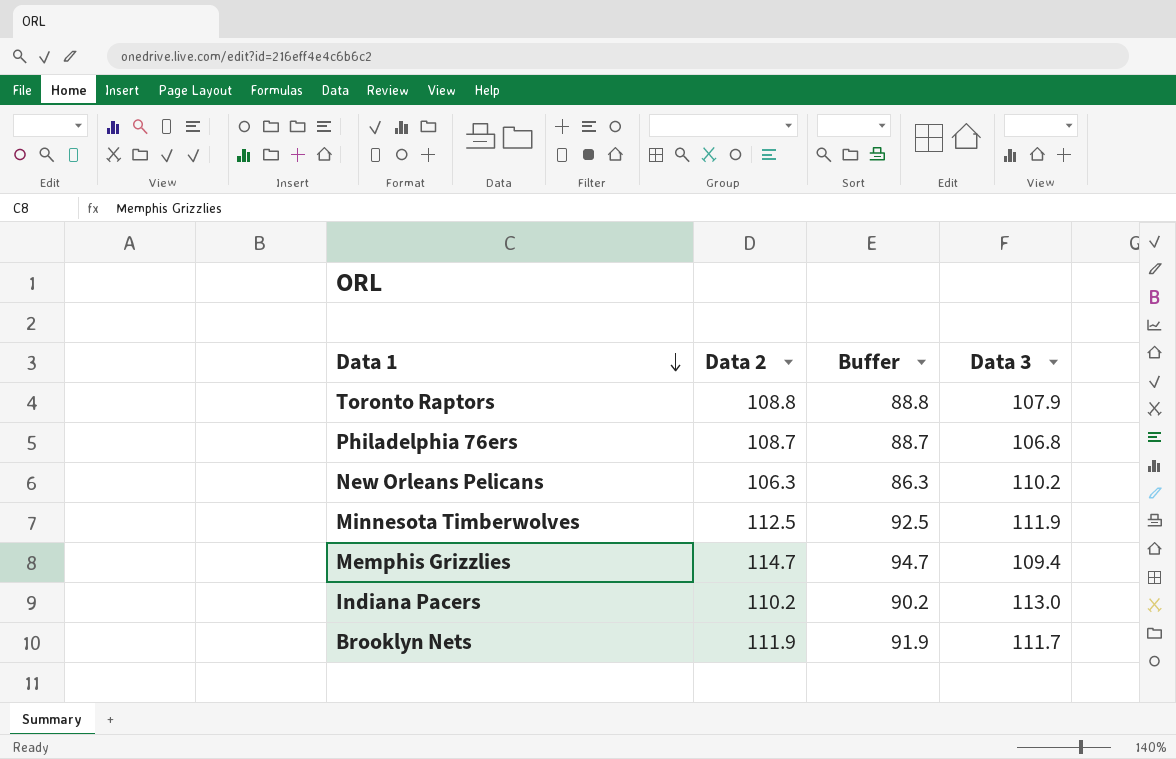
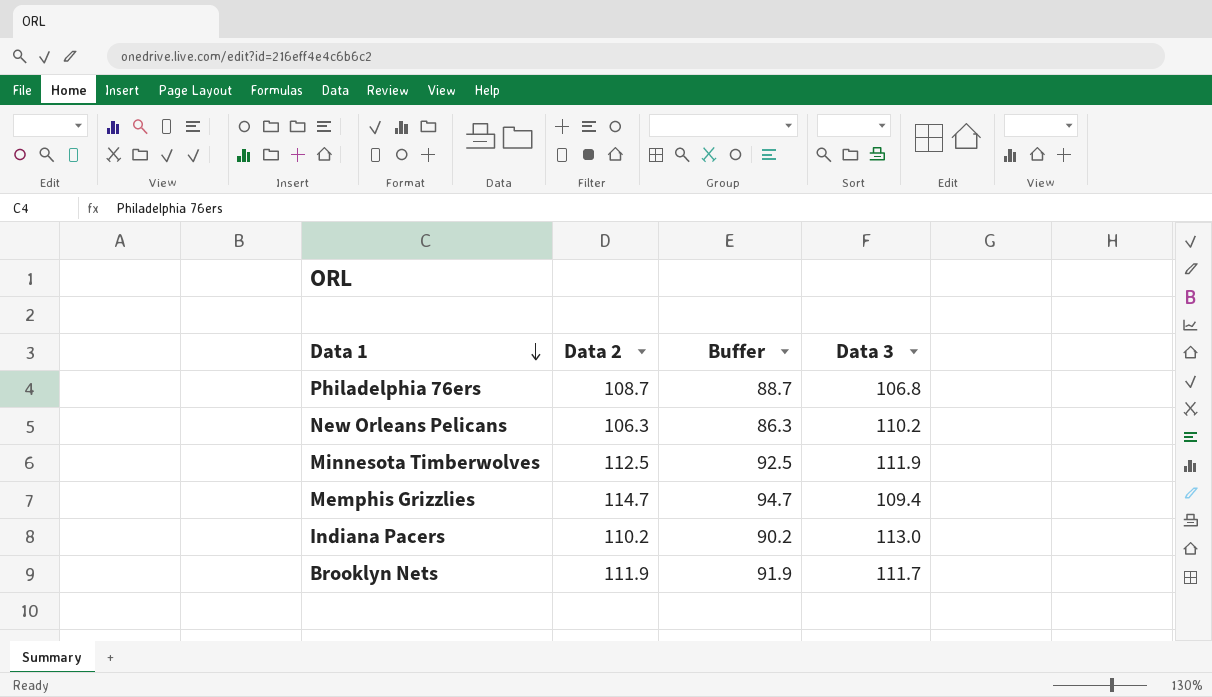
row Toronto Raptors: 108.8 | 88.8 | 107.9 -> none

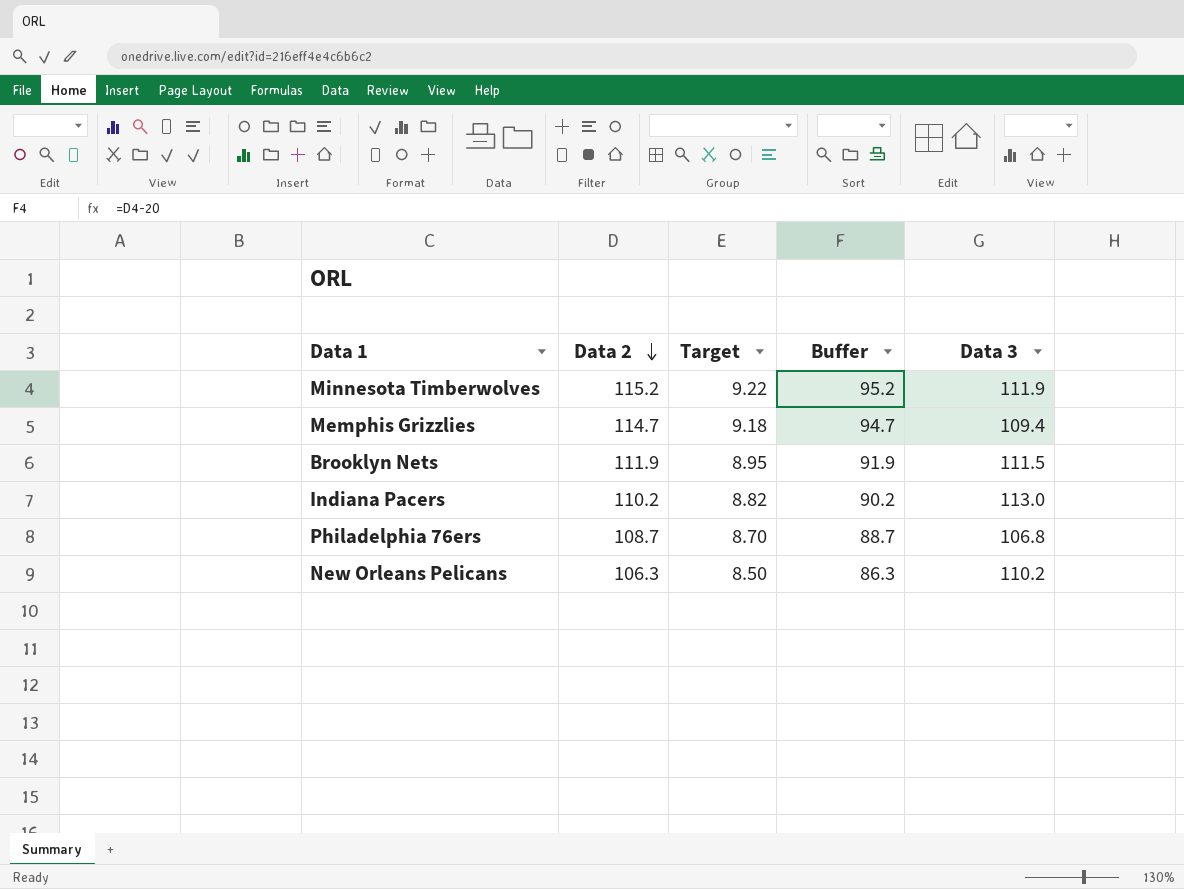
row order: Data 1 descending -> Data 2 descending
column Target | formula: none -> [Data 2] * 0.08
Minnesota Timberwolves | Data 2: 112.5 -> 115.2
Minnesota Timberwolves | Buffer: 92.5 -> 95.2
Brooklyn Nets | Data 3: 111.7 -> 111.5

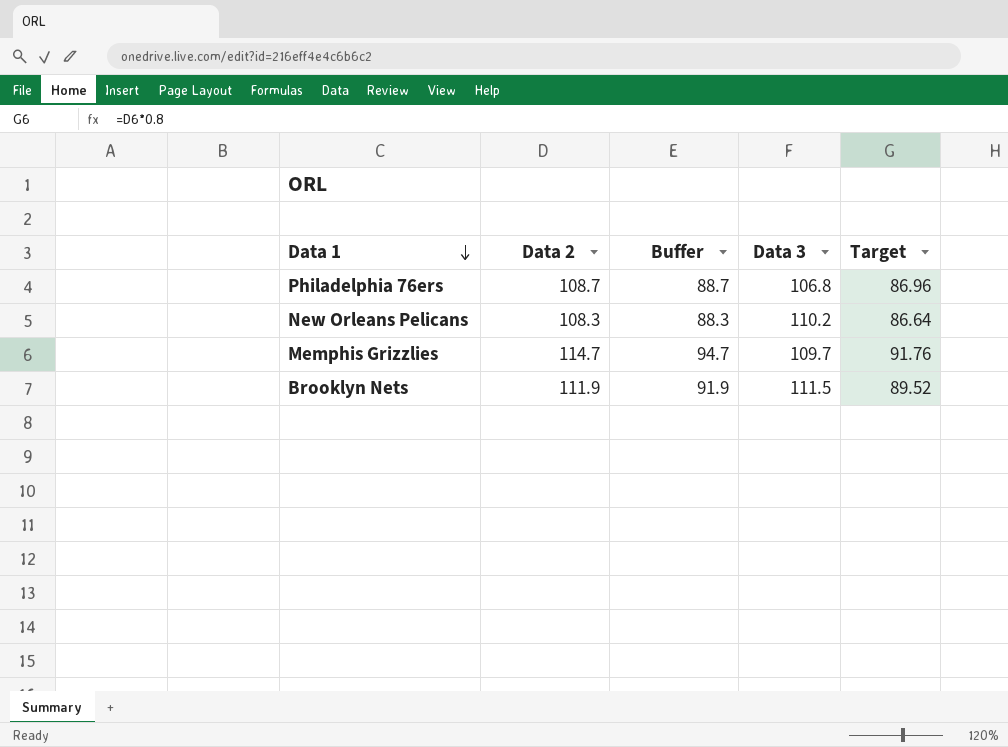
row order: Data 2 descending -> Data 1 descending
column Target | formula: [Data 2] * 0.08 -> [Data 2] * 0.8
column Target | position: 3 -> 5
row Minnesota Timberwolves: 115.2 | 9.22 | 95.2 | 111.9 -> none
row Indiana Pacers: 110.2 | 8.82 | 90.2 | 113.0 -> none
New Orleans Pelicans | Data 2: 106.3 -> 108.3
New Orleans Pelicans | Buffer: 86.3 -> 88.3
Memphis Grizzlies | Data 3: 109.4 -> 109.7

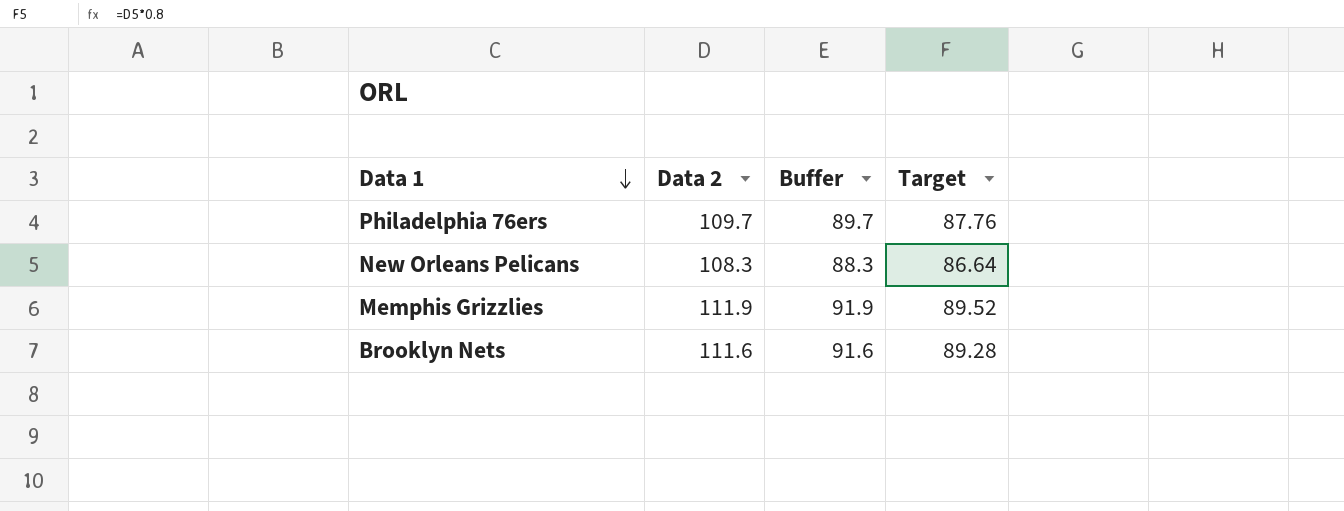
column Data 3 | position: 4 -> none
Philadelphia 76ers | Data 2: 108.7 -> 109.7
Philadelphia 76ers | Buffer: 88.7 -> 89.7
Philadelphia 76ers | Target: 86.96 -> 87.76
Memphis Grizzlies | Data 2: 114.7 -> 111.9
Memphis Grizzlies | Buffer: 94.7 -> 91.9
Memphis Grizzlies | Target: 91.76 -> 89.52
Brooklyn Nets | Data 2: 111.9 -> 111.6
Brooklyn Nets | Buffer: 91.9 -> 91.6
Brooklyn Nets | Target: 89.52 -> 89.28

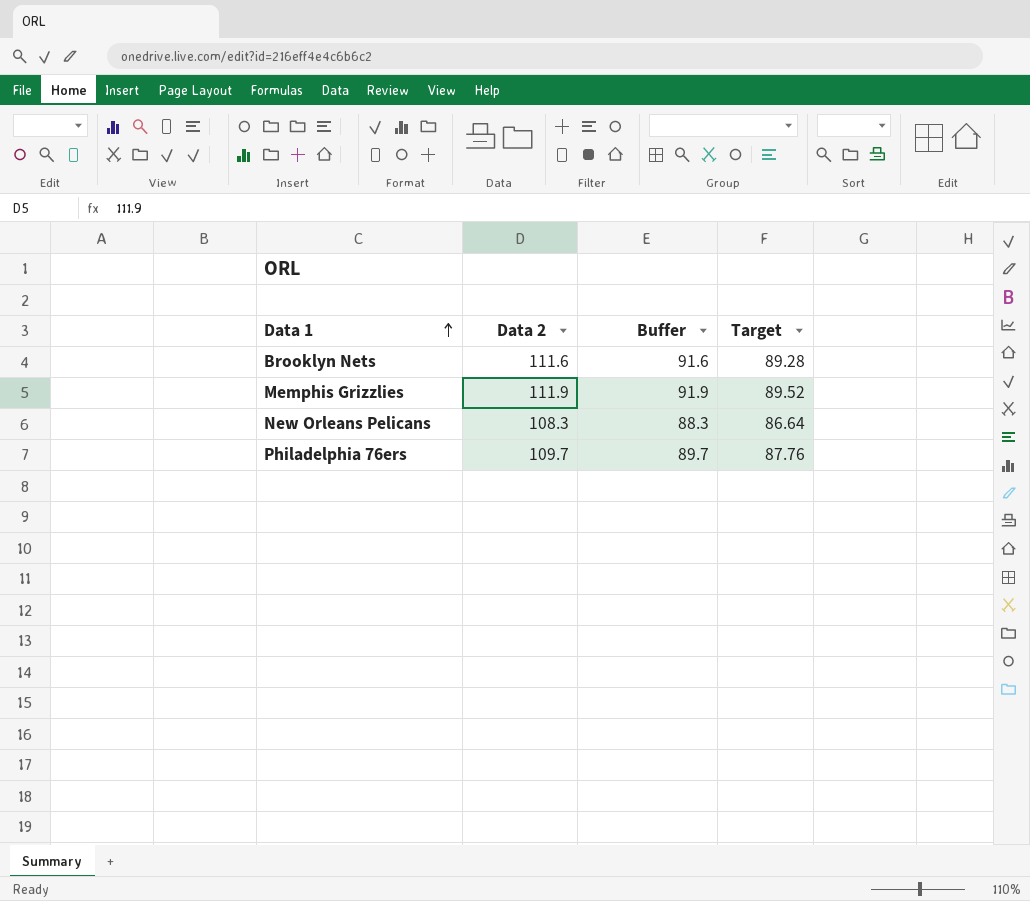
row order: Data 1 descending -> Data 1 ascending

